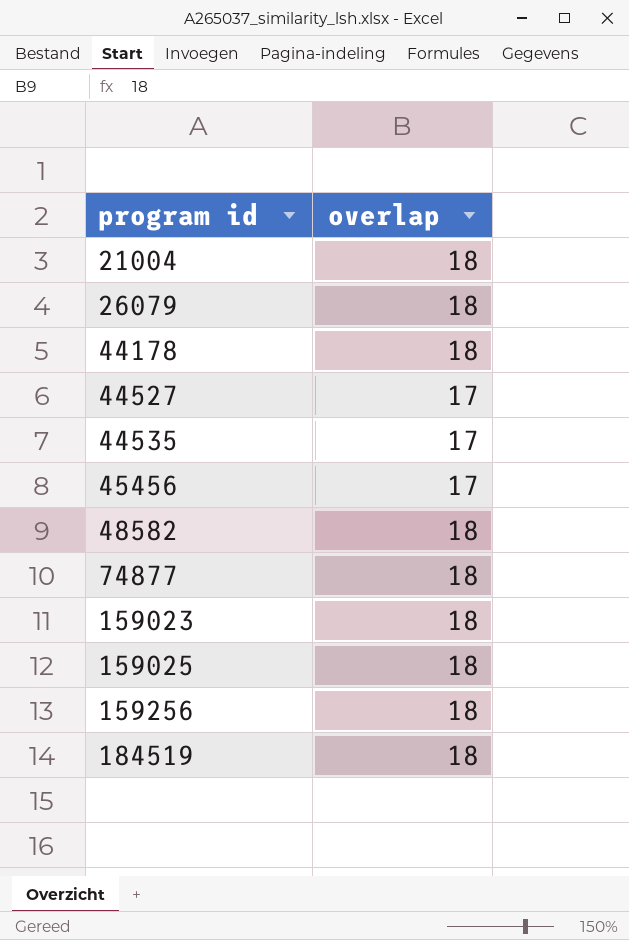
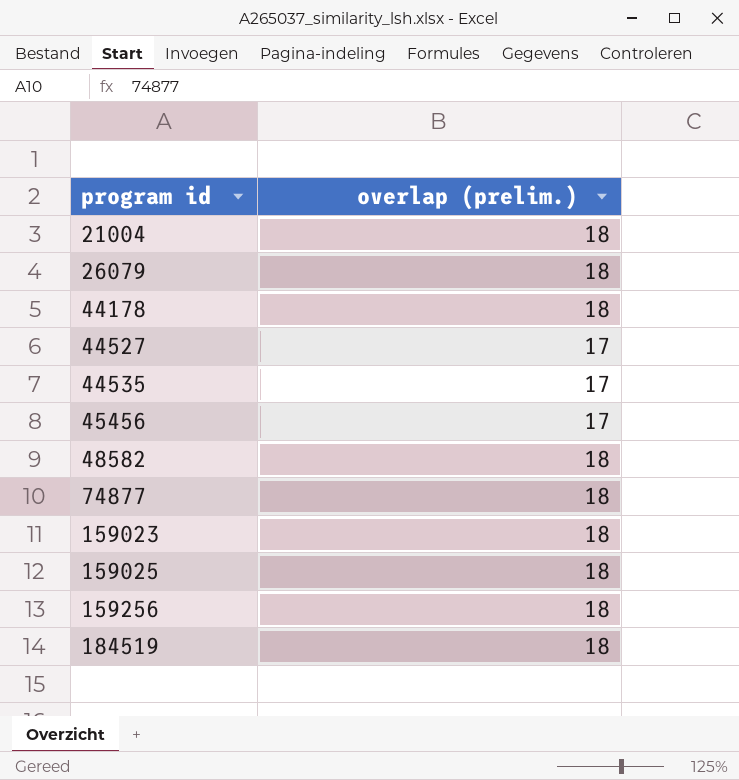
column name: overlap -> overlap (prelim.)

